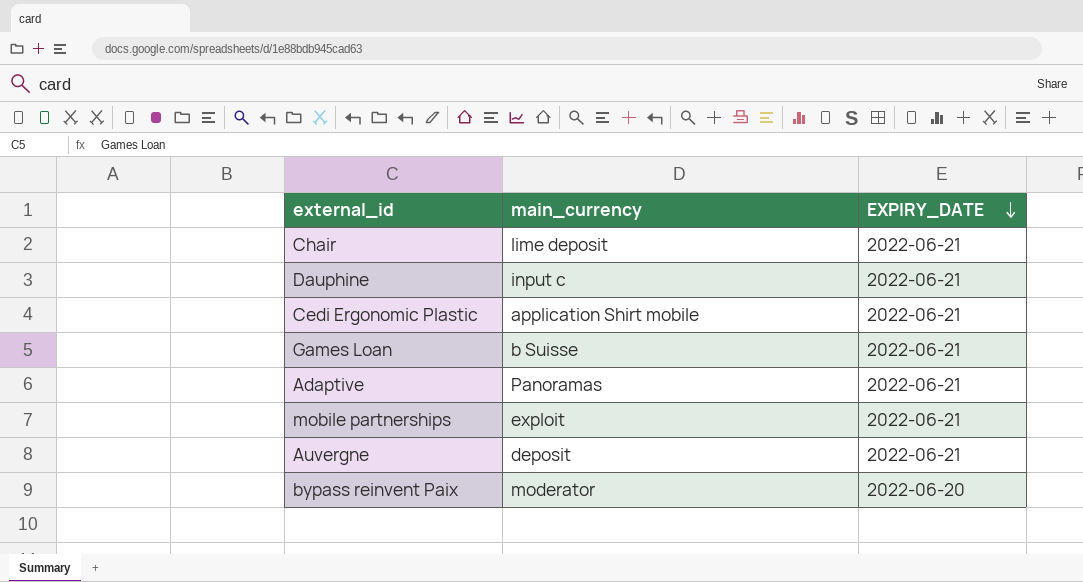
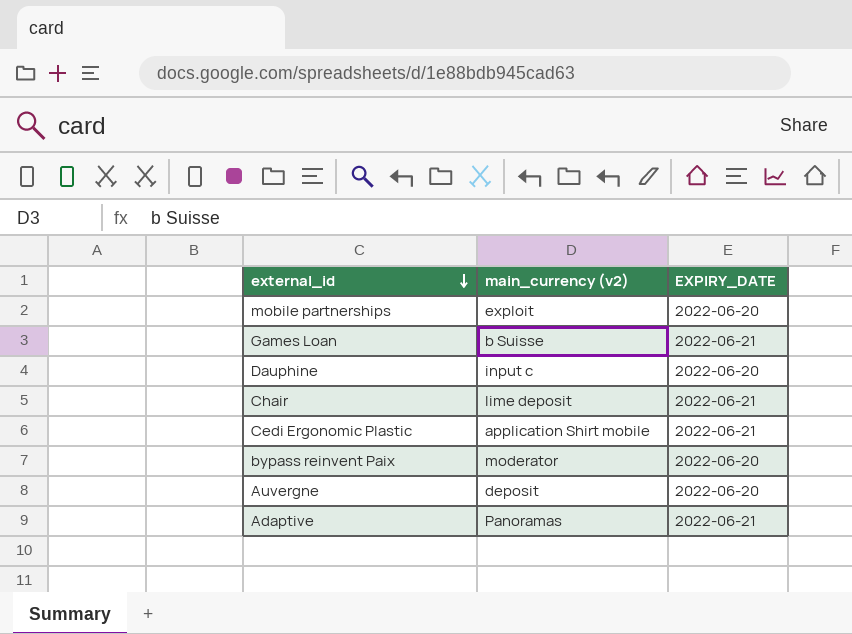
row order: EXPIRY_DATE descending -> external_id descending
column name: main_currency -> main_currency (v2)
mobile partnerships | EXPIRY_DATE: 2022-06-21 -> 2022-06-20
Dauphine | EXPIRY_DATE: 2022-06-21 -> 2022-06-20
Auvergne | EXPIRY_DATE: 2022-06-21 -> 2022-06-20

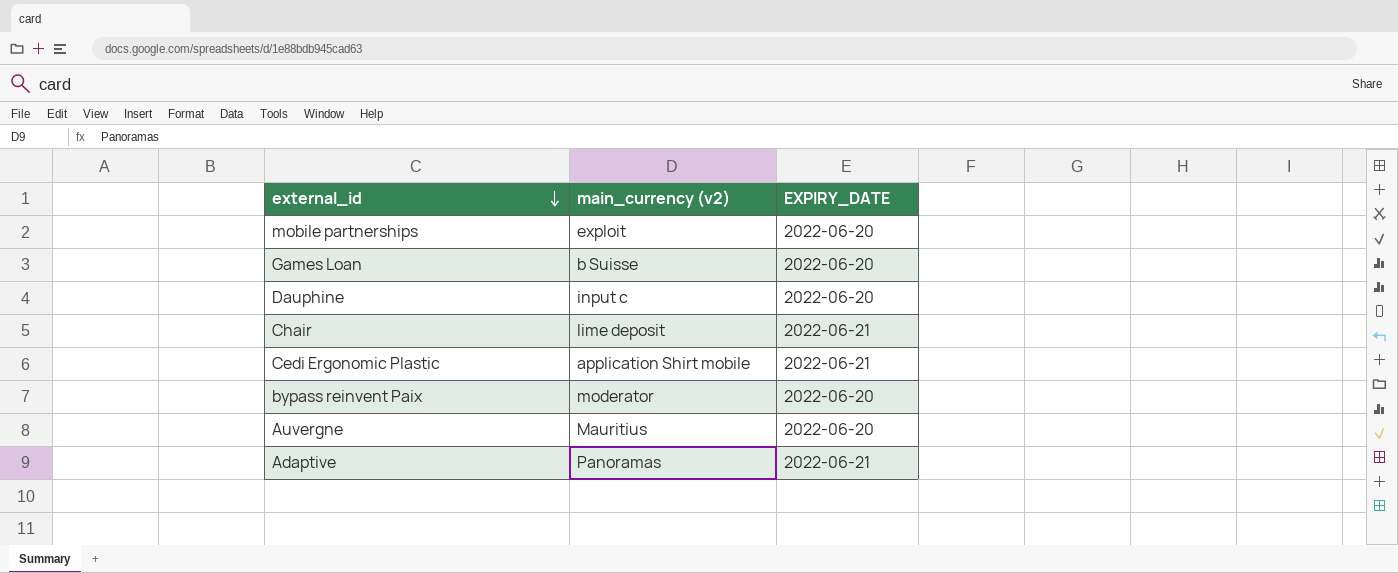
Games Loan | EXPIRY_DATE: 2022-06-21 -> 2022-06-20
Auvergne | main_currency (v2): deposit -> Mauritius

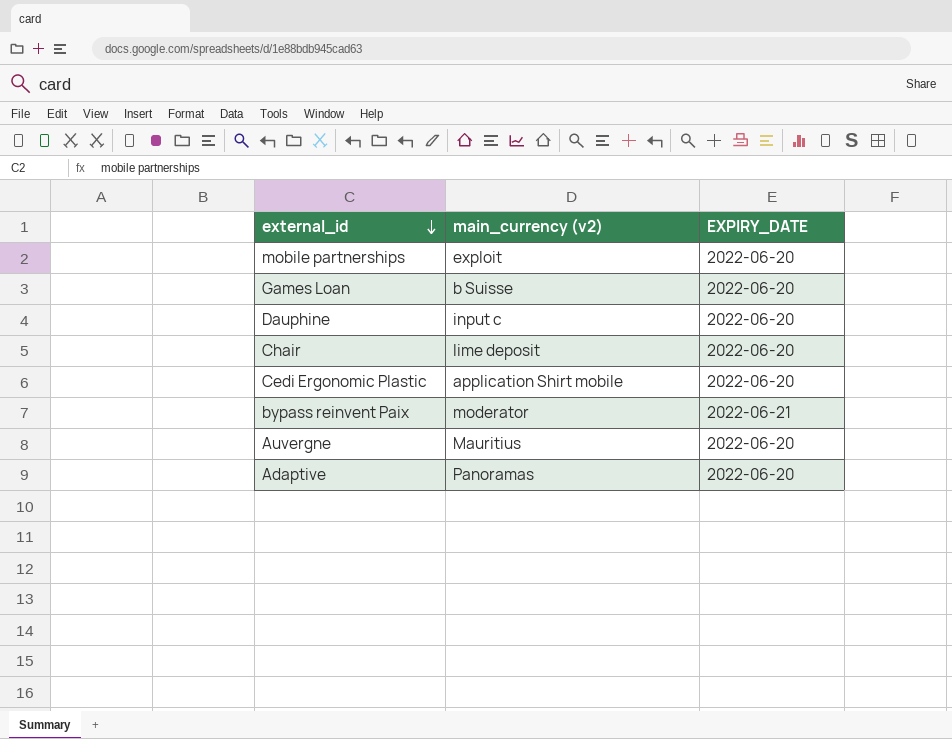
Chair | EXPIRY_DATE: 2022-06-21 -> 2022-06-20
Cedi Ergonomic Plastic | EXPIRY_DATE: 2022-06-21 -> 2022-06-20
bypass reinvent Paix | EXPIRY_DATE: 2022-06-20 -> 2022-06-21
Adaptive | EXPIRY_DATE: 2022-06-21 -> 2022-06-20

